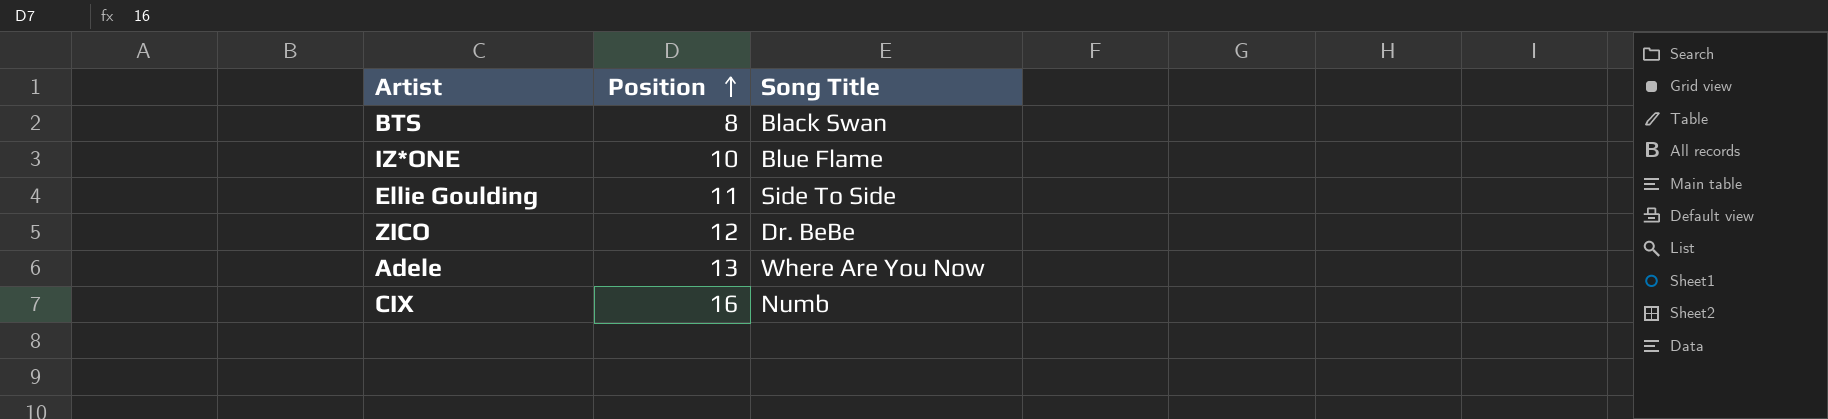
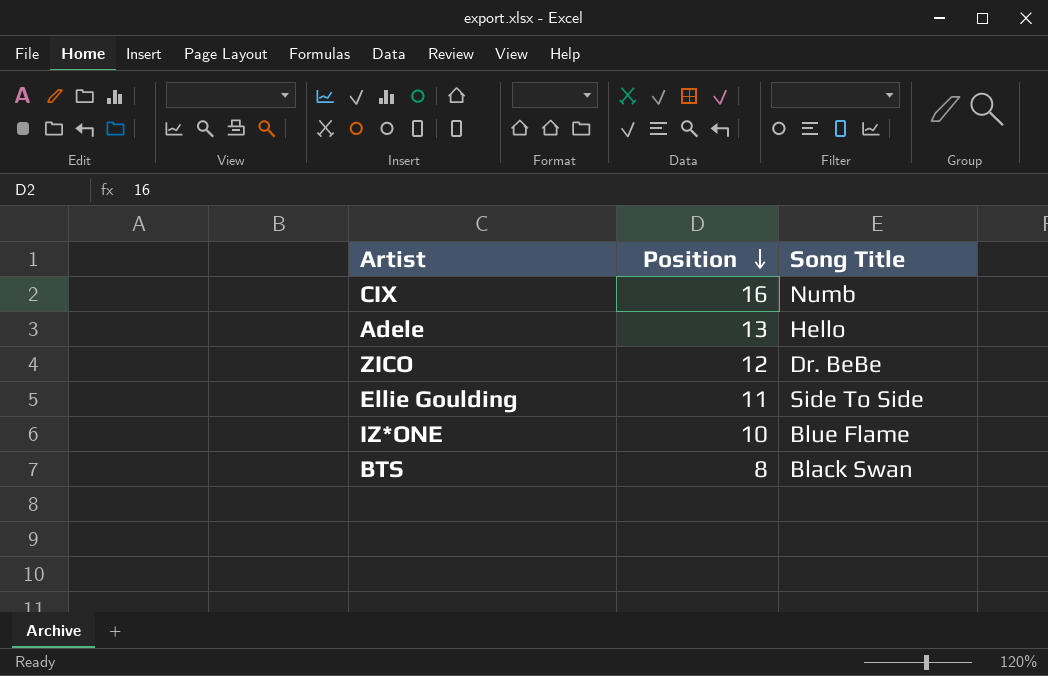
row order: Position ascending -> Position descending
Adele | Song Title: Where Are You Now -> Hello

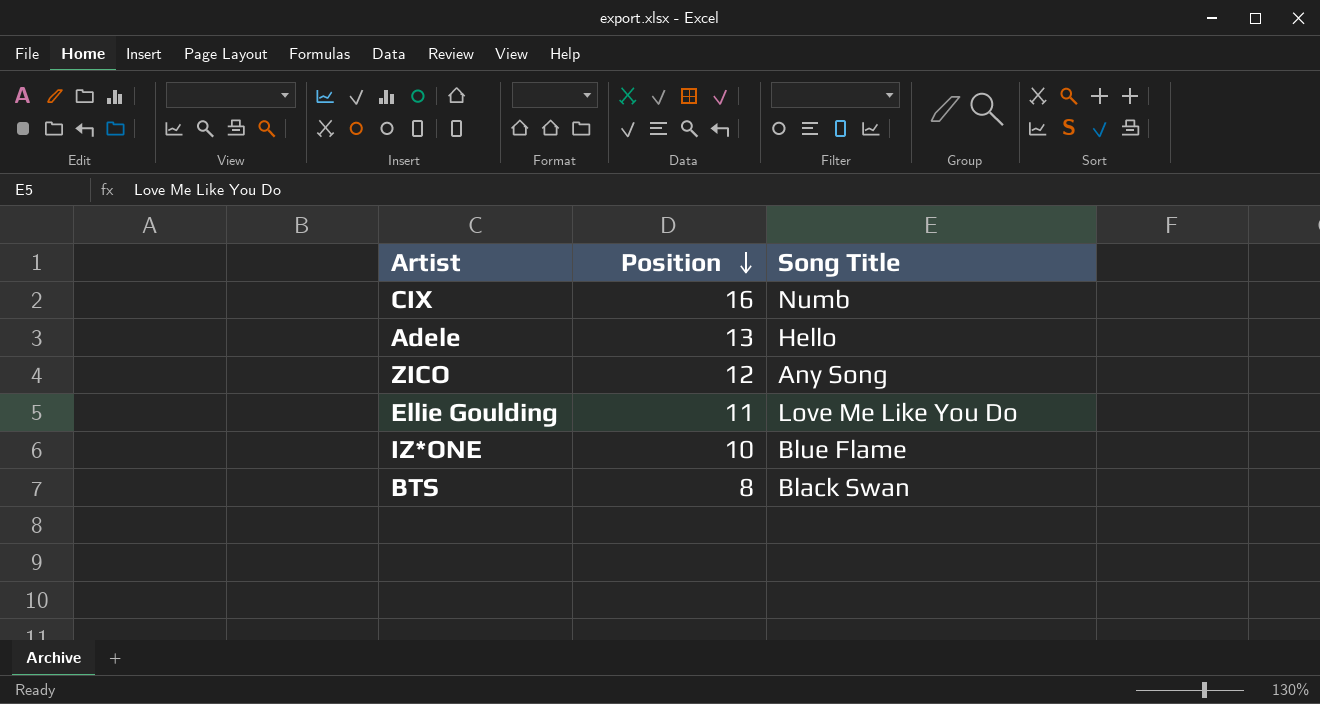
ZICO | Song Title: Dr. BeBe -> Any Song
Ellie Goulding | Song Title: Side To Side -> Love Me Like You Do

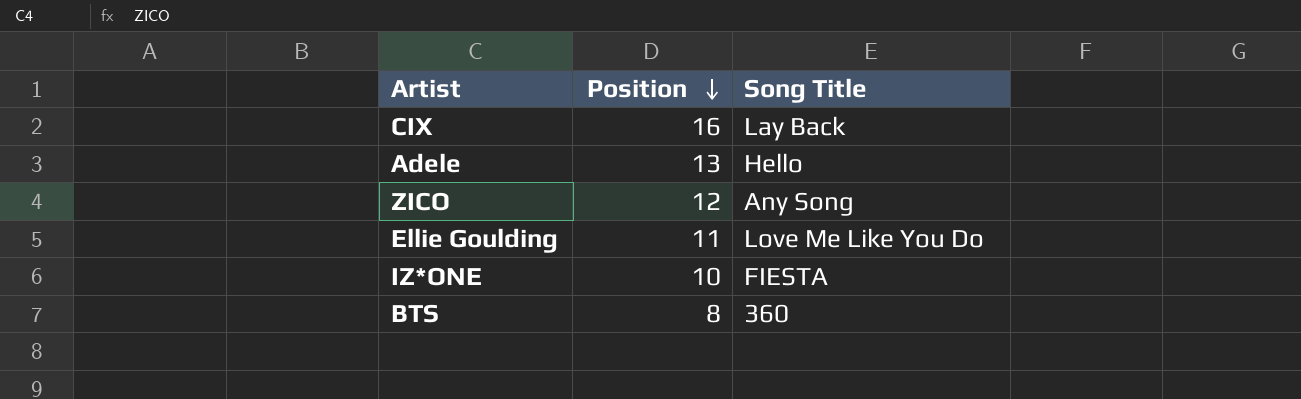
CIX | Song Title: Numb -> Lay Back
IZ*ONE | Song Title: Blue Flame -> FIESTA
BTS | Song Title: Black Swan -> 360

